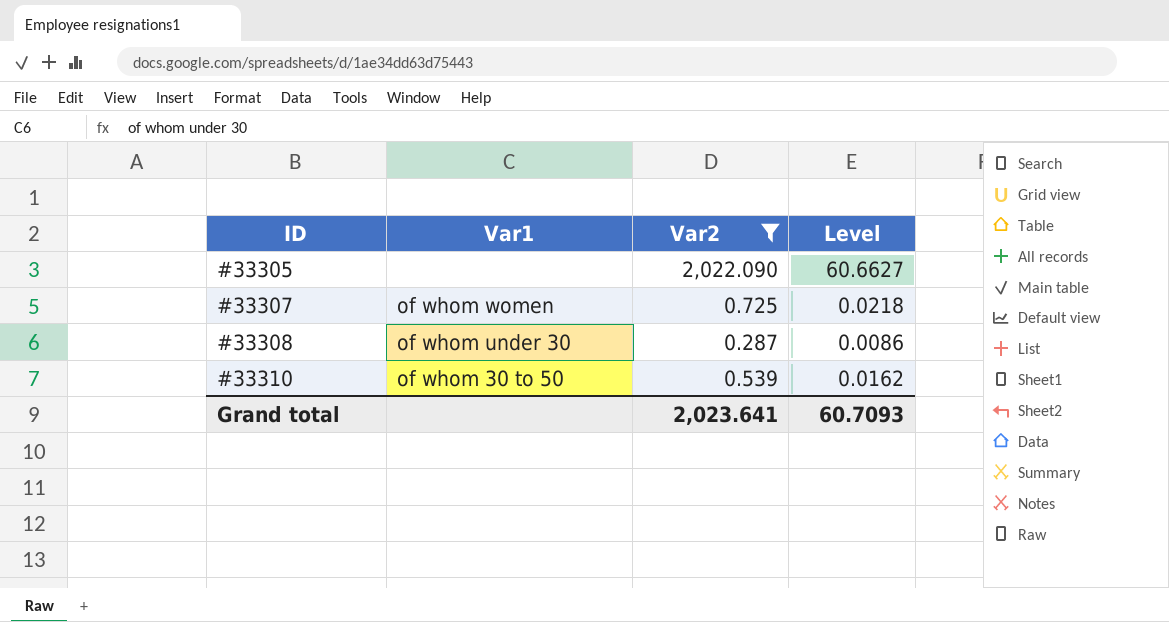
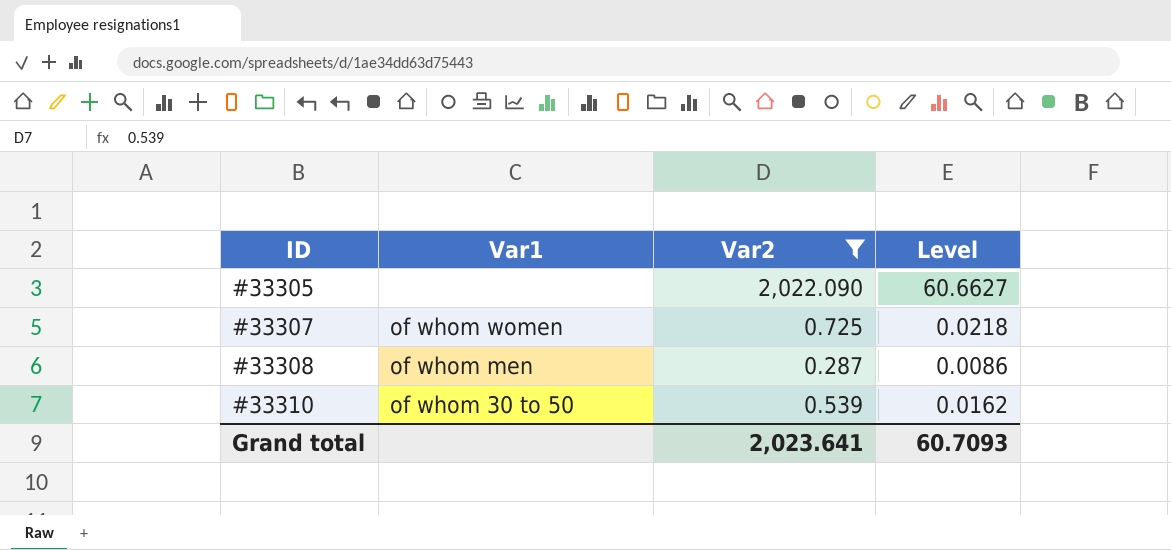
#33308 | Var1: of whom under 30 -> of whom men

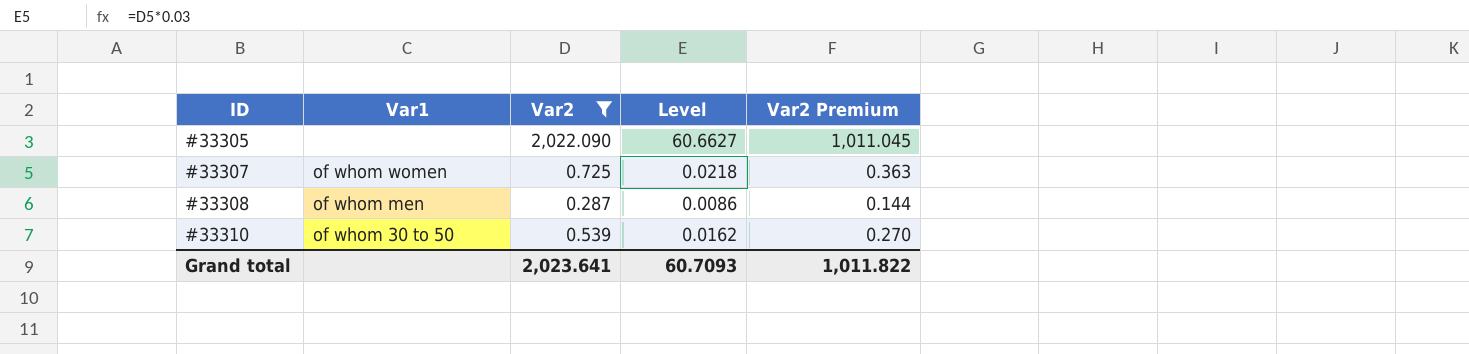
column Var2 Premium | formula: none -> [Var2] * 0.5

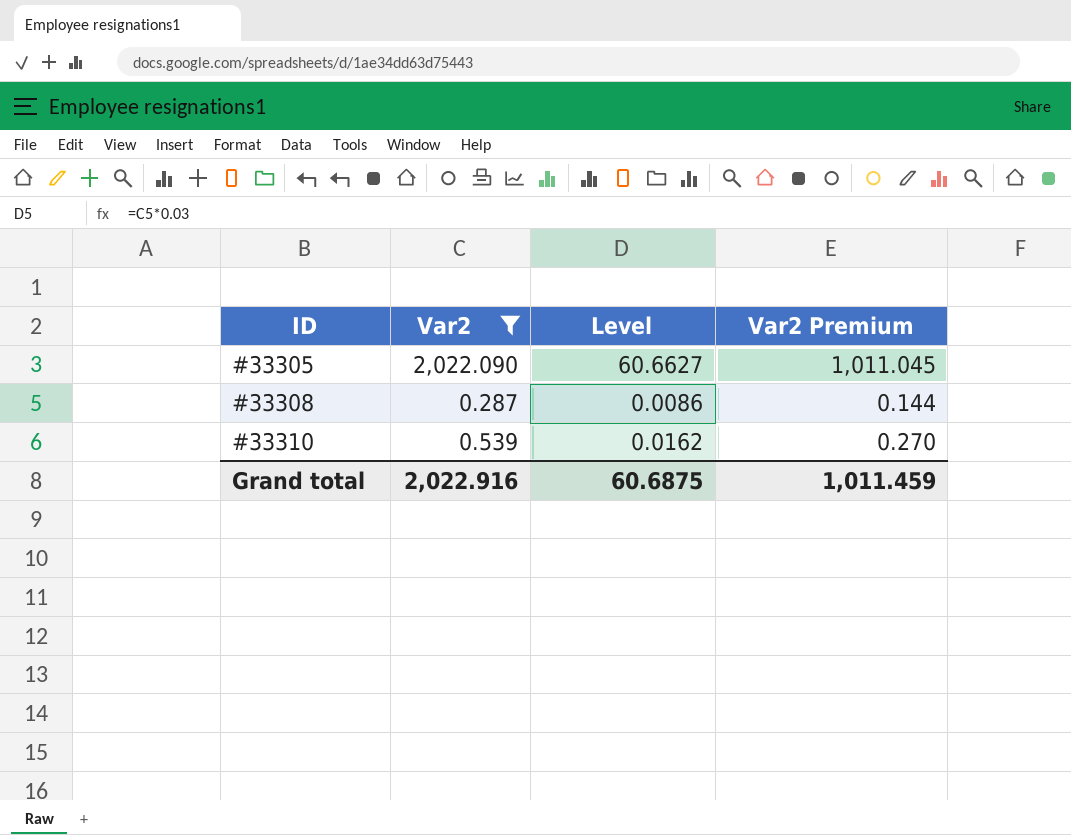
column Var1 | position: 2 -> none
row #33307: of whom women | 0.725 | 0.0218 | 0.363 -> none
Grand total | Var2: 2,023.641 -> 2,022.916
Grand total | Level: 60.7093 -> 60.6875
Grand total | Var2 Premium: 1,011.822 -> 1,011.459

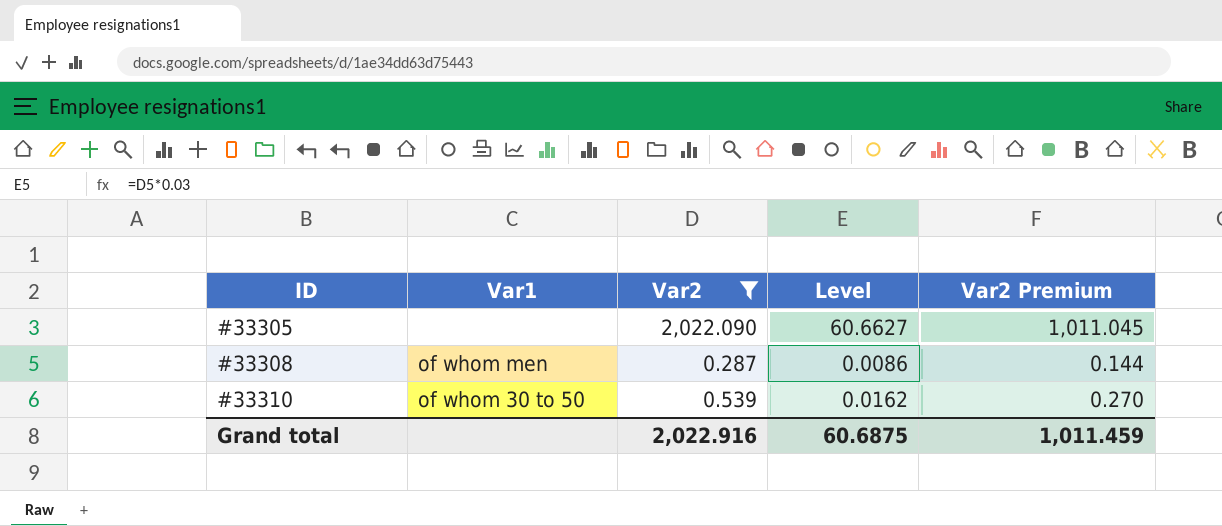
column Var1 | position: none -> 2

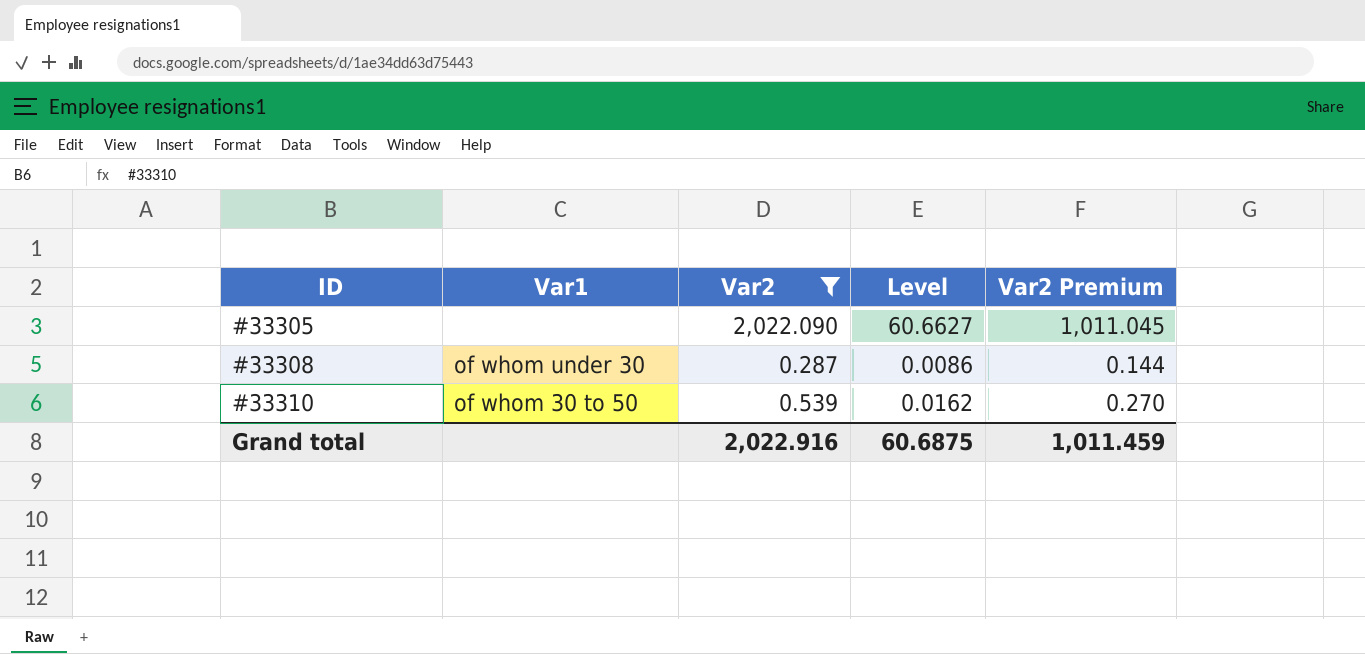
#33308 | Var1: of whom men -> of whom under 30

